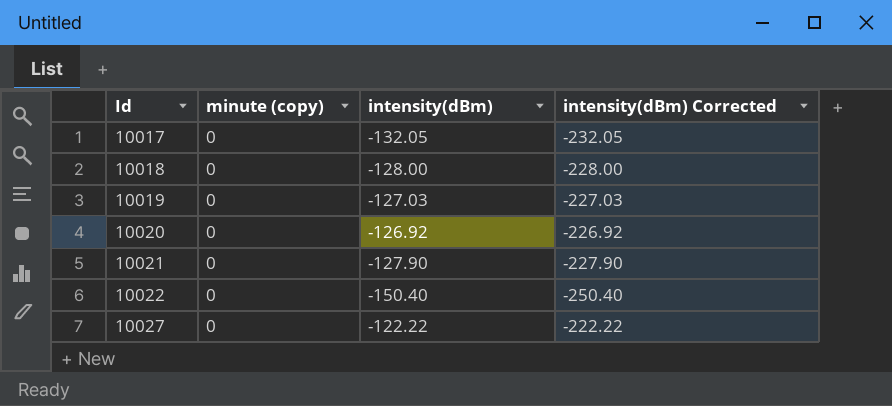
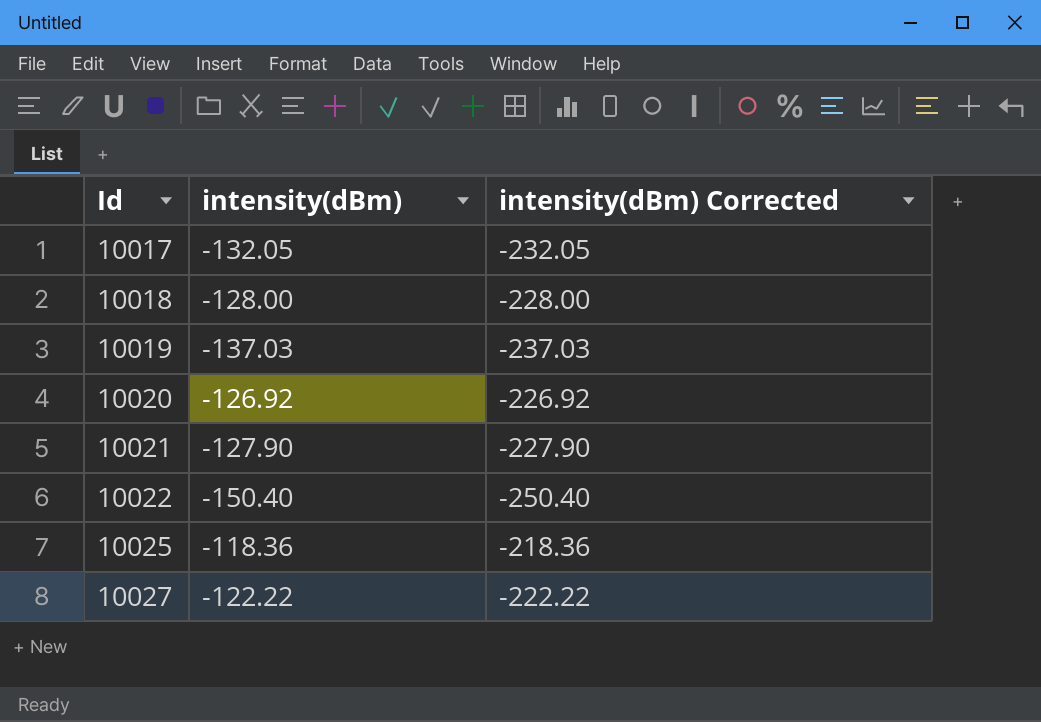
column minute (copy) | position: 2 -> none
10019 | intensity(dBm): -127.03 -> -137.03
10019 | intensity(dBm) Corrected: -227.03 -> -237.03
row 10025: none -> -118.36 | -218.36

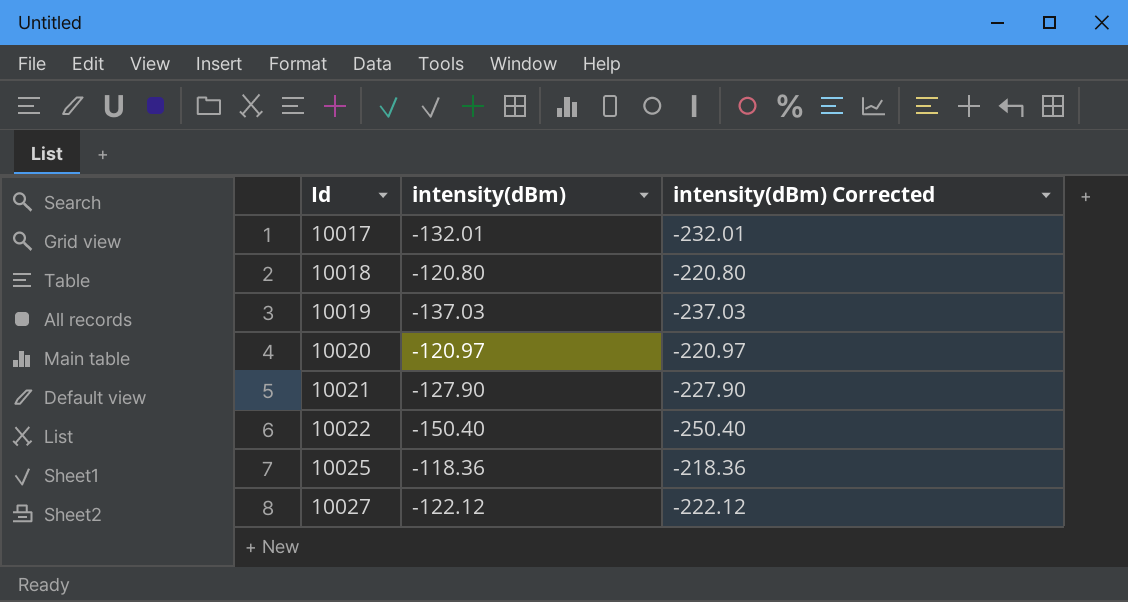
10017 | intensity(dBm): -132.05 -> -132.01
10017 | intensity(dBm) Corrected: -232.05 -> -232.01
10018 | intensity(dBm): -128.00 -> -120.80
10018 | intensity(dBm) Corrected: -228.00 -> -220.80
10020 | intensity(dBm): -126.92 -> -120.97
10020 | intensity(dBm) Corrected: -226.92 -> -220.97
10027 | intensity(dBm): -122.22 -> -122.12
10027 | intensity(dBm) Corrected: -222.22 -> -222.12

